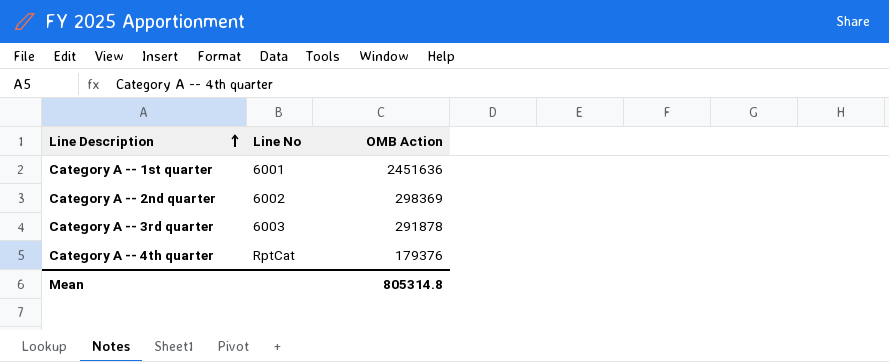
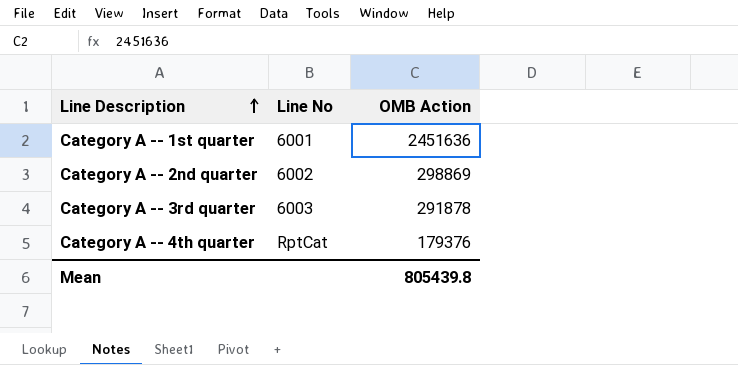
Category A -- 2nd quarter | OMB Action: 298369 -> 298869
Mean | OMB Action: 805314.8 -> 805439.8

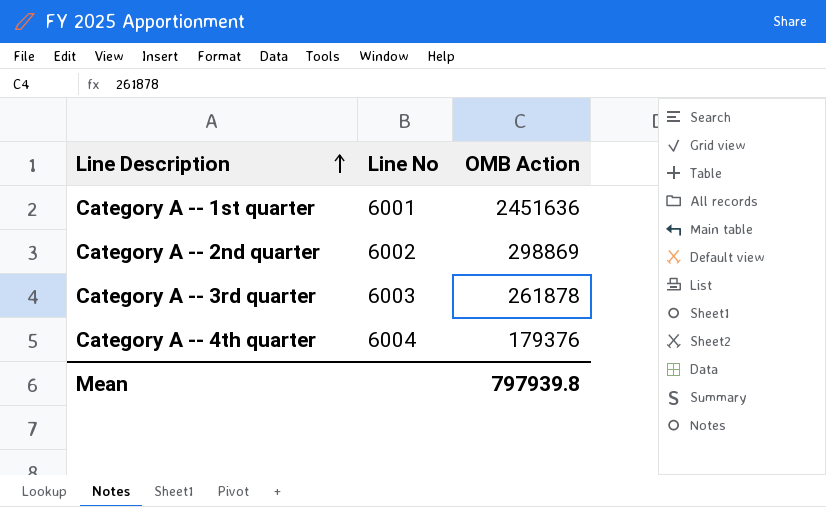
Category A -- 3rd quarter | OMB Action: 291878 -> 261878
Category A -- 4th quarter | Line No: RptCat -> 6004
Mean | OMB Action: 805439.8 -> 797939.8

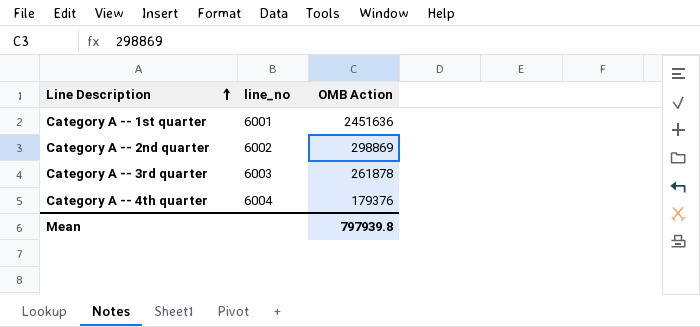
column name: Line No -> line_no

